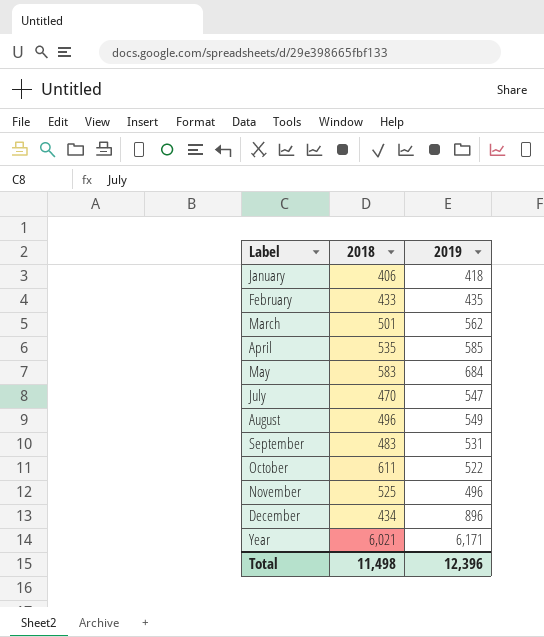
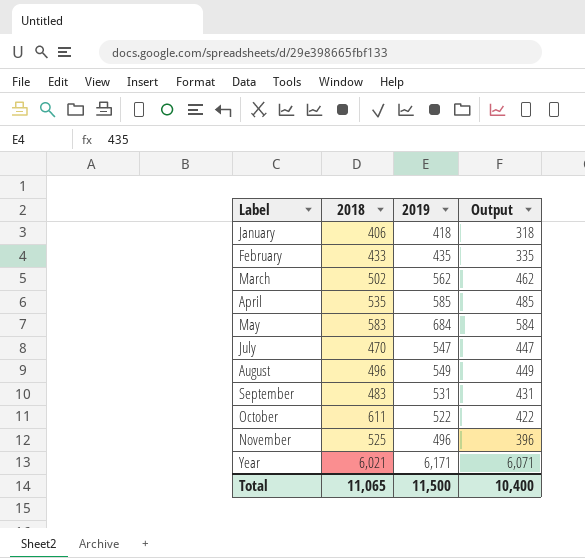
column Output | formula: none -> [2019] - 100
row December: 434 | 896 -> none
March | 2018: 501 -> 502
Total | 2018: 11,498 -> 11,065
Total | 2019: 12,396 -> 11,500

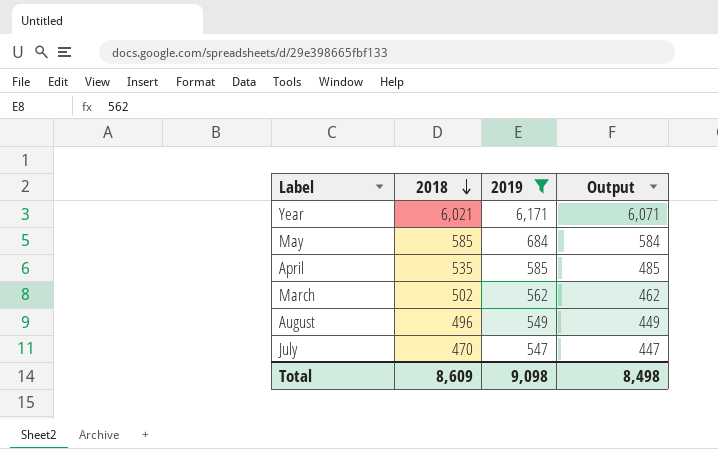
filter: none -> 2019 >= 547
row order: none -> 2018 descending
May | 2018: 583 -> 585
Total | 2018: 11,065 -> 8,609
Total | 2019: 11,500 -> 9,098
Total | Output: 10,400 -> 8,498

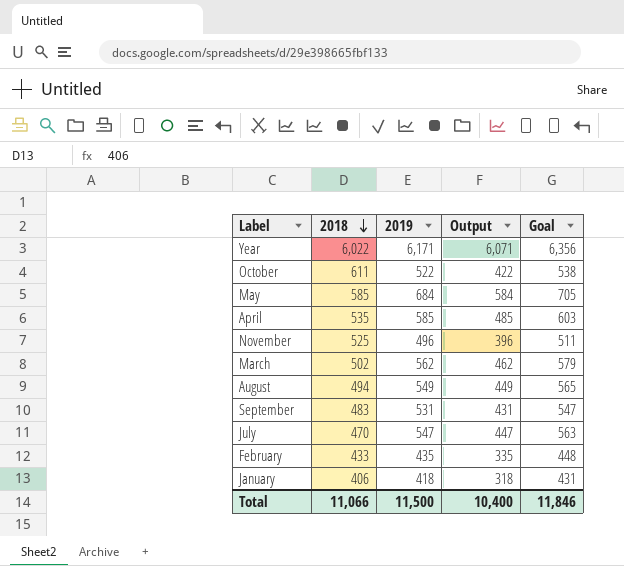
filter: 2019 >= 547 -> none
column Goal | formula: none -> [2019] * 1.03
Year | 2018: 6,021 -> 6,022
August | 2018: 496 -> 494
Total | 2018: 8,609 -> 11,066
Total | 2019: 9,098 -> 11,500
Total | Output: 8,498 -> 10,400

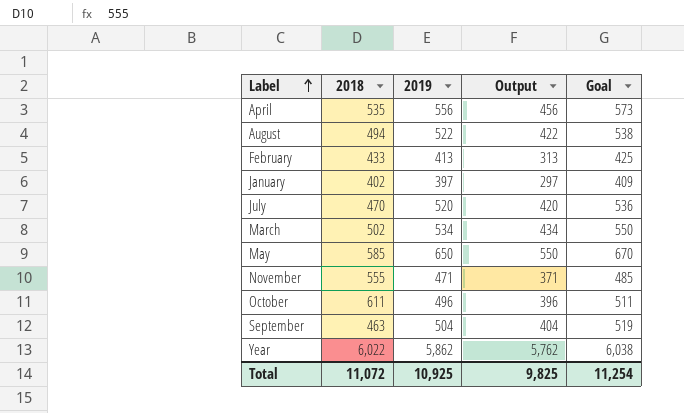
row order: 2018 descending -> Label ascending
April | 2019: 585 -> 556
April | Output: 485 -> 456
April | Goal: 603 -> 573
August | 2019: 549 -> 522
August | Output: 449 -> 422
August | Goal: 565 -> 538
February | 2019: 435 -> 413
February | Output: 335 -> 313
February | Goal: 448 -> 425
January | 2018: 406 -> 402
January | 2019: 418 -> 397
January | Output: 318 -> 297
January | Goal: 431 -> 409
July | 2019: 547 -> 520
July | Output: 447 -> 420
July | Goal: 563 -> 536
March | 2019: 562 -> 534
March | Output: 462 -> 434
March | Goal: 579 -> 550
May | 2019: 684 -> 650
May | Output: 584 -> 550
May | Goal: 705 -> 670
November | 2018: 525 -> 555
November | 2019: 496 -> 471
November | Output: 396 -> 371
November | Goal: 511 -> 485
October | 2019: 522 -> 496
October | Output: 422 -> 396
October | Goal: 538 -> 511
September | 2018: 483 -> 463
September | 2019: 531 -> 504
September | Output: 431 -> 404
September | Goal: 547 -> 519
Year | 2019: 6,171 -> 5,862
Year | Output: 6,071 -> 5,762
Year | Goal: 6,356 -> 6,038
Total | 2018: 11,066 -> 11,072
Total | 2019: 11,500 -> 10,925
Total | Output: 10,400 -> 9,825
Total | Goal: 11,846 -> 11,254

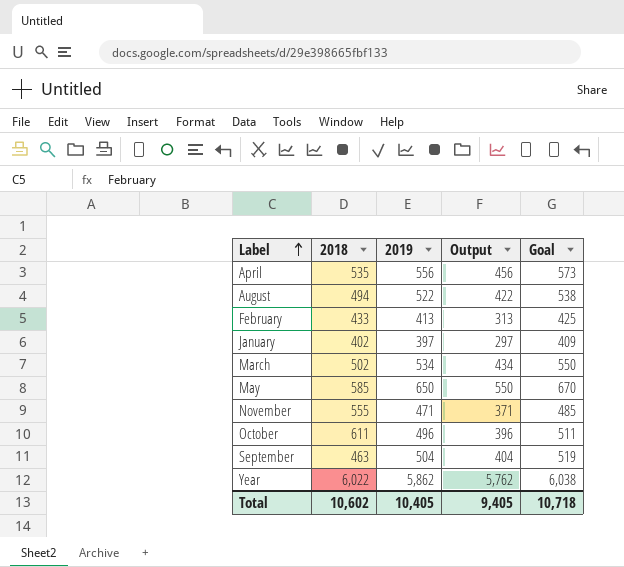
row July: 470 | 520 | 420 | 536 -> none
Total | 2018: 11,072 -> 10,602
Total | 2019: 10,925 -> 10,405
Total | Output: 9,825 -> 9,405
Total | Goal: 11,254 -> 10,718

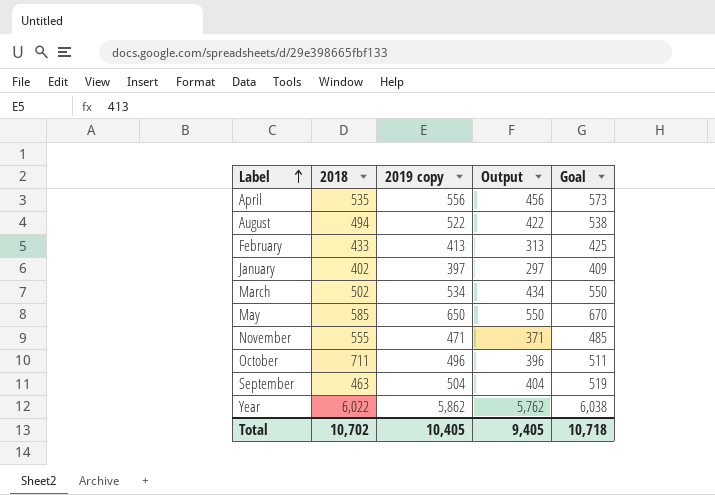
column name: 2019 -> 2019 copy
October | 2018: 611 -> 711
Total | 2018: 10,602 -> 10,702

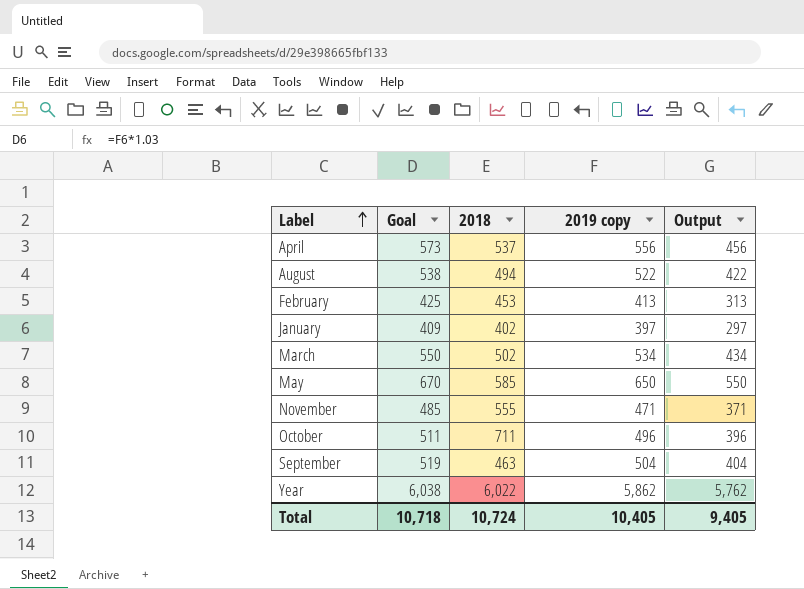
column Goal | position: 5 -> 2
April | 2018: 535 -> 537
February | 2018: 433 -> 453
Total | 2018: 10,702 -> 10,724

